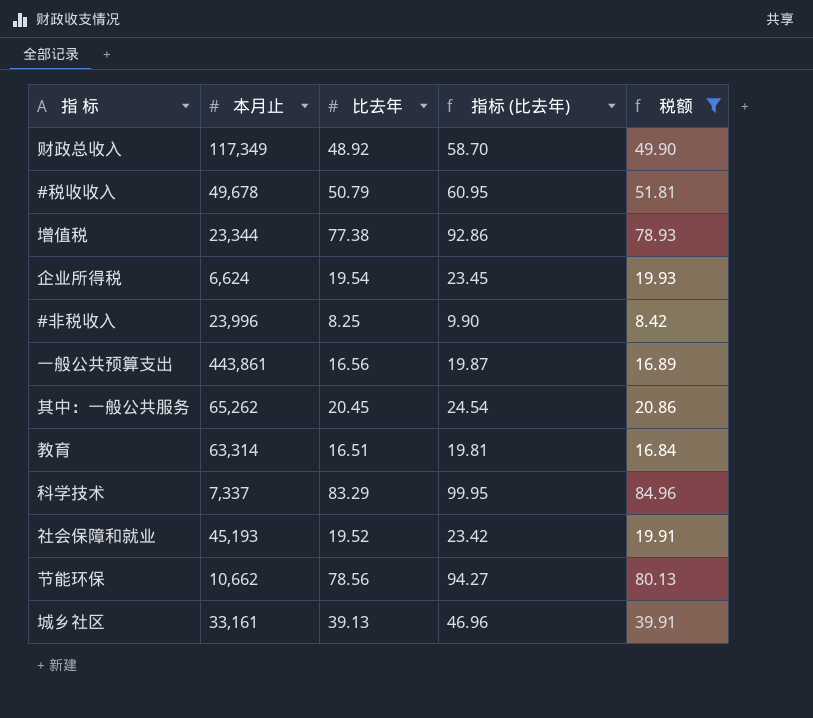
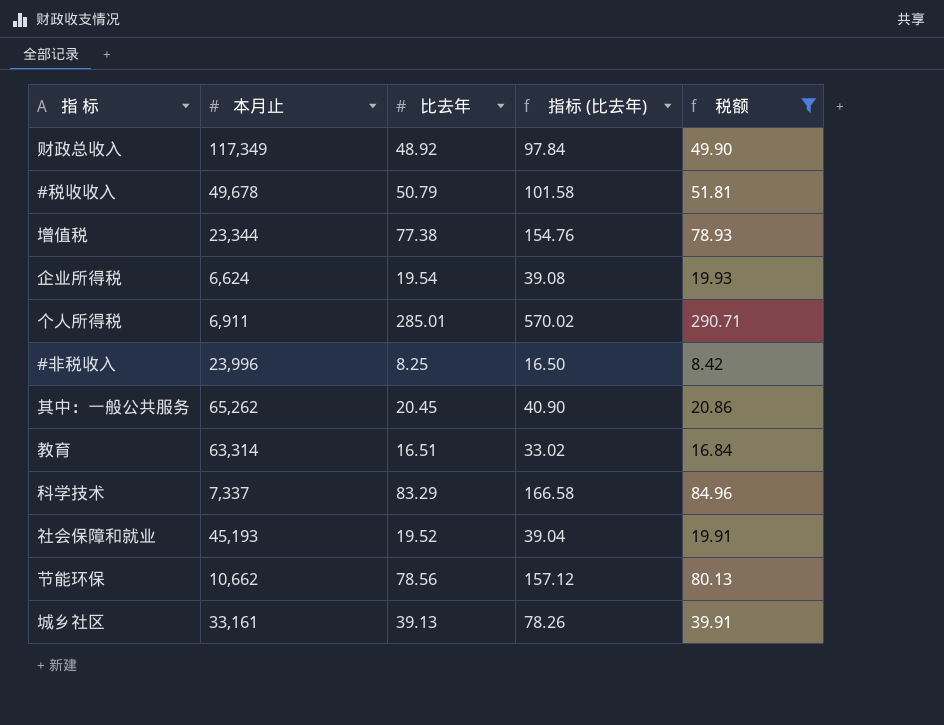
column 指标 (比去年) | formula: [比去年] * 1.2 -> [比去年] * 2
row 一般公共预算支出: 443,861 | 16.56 | 19.87 | 16.89 -> none
row 个人所得税: none -> 6,911 | 285.01 | 570.02 | 290.71

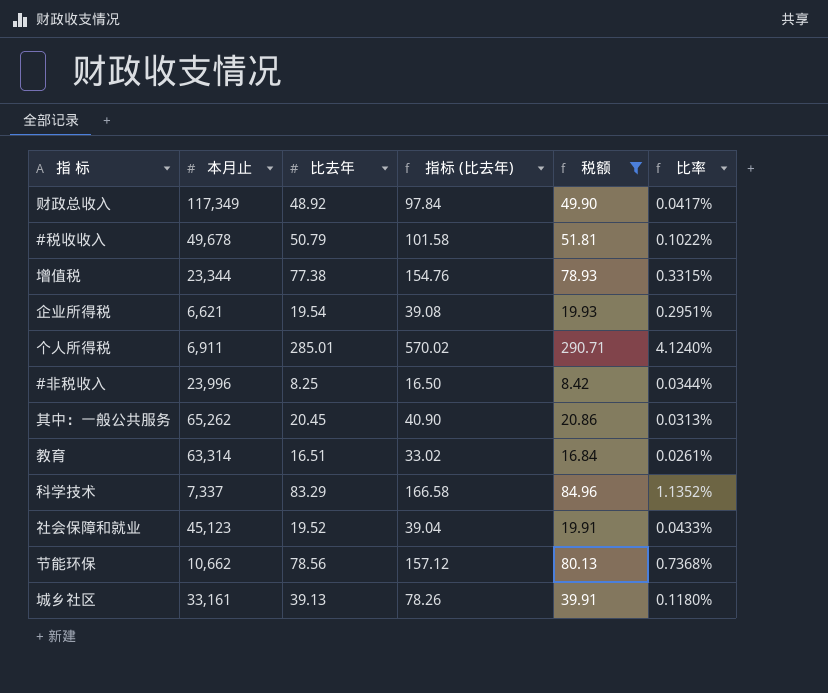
column 比率 | formula: none -> [比去年] / [本月止]
企业所得税 | 本月止: 6,624 -> 6,621
社会保障和就业 | 本月止: 45,193 -> 45,123

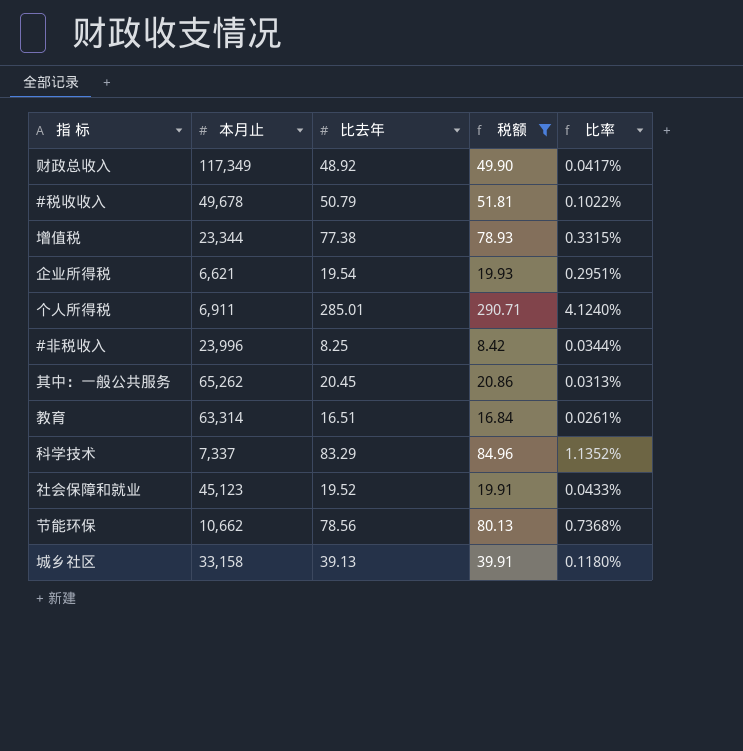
column 指标 (比去年) | formula: [比去年] * 2 -> none
城乡社区 | 本月止: 33,161 -> 33,158

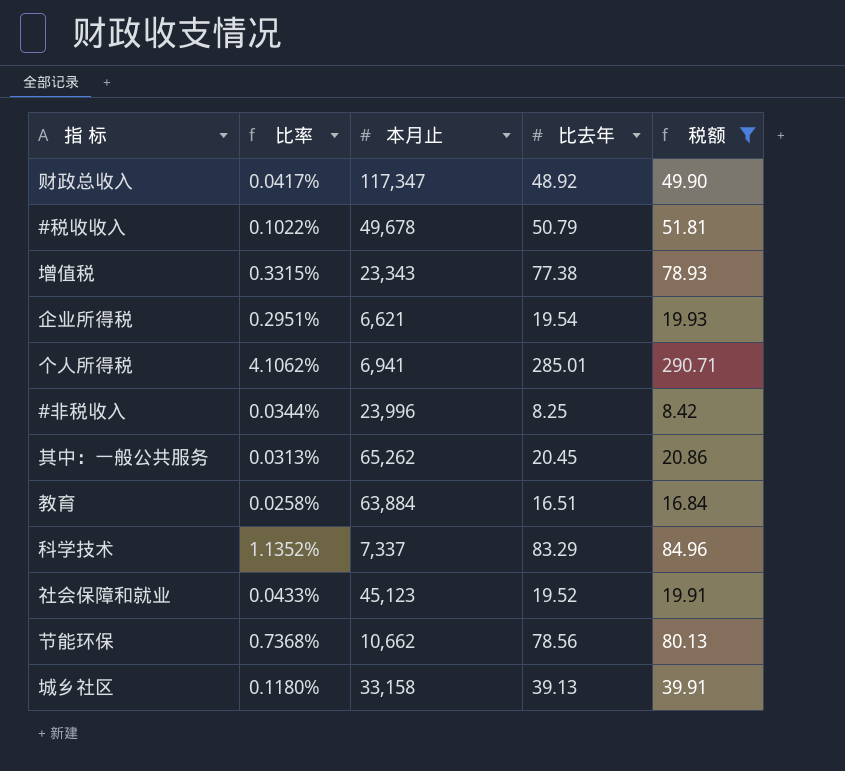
column 比率 | position: 5 -> 2
财政总收入 | 本月止: 117,349 -> 117,347
增值税 | 本月止: 23,344 -> 23,343
个人所得税 | 比率: 4.1240% -> 4.1062%
个人所得税 | 本月止: 6,911 -> 6,941
教育 | 比率: 0.0261% -> 0.0258%
教育 | 本月止: 63,314 -> 63,884

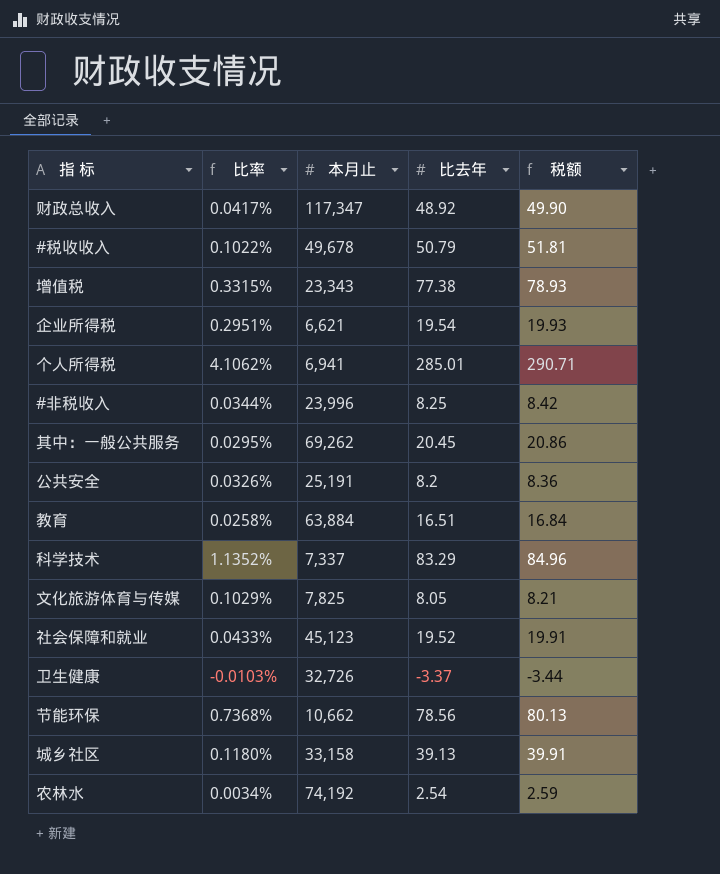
filter: 税额 >= 8.42 -> none
其中：一般公共服务 | 比率: 0.0313% -> 0.0295%
其中：一般公共服务 | 本月止: 65,262 -> 69,262

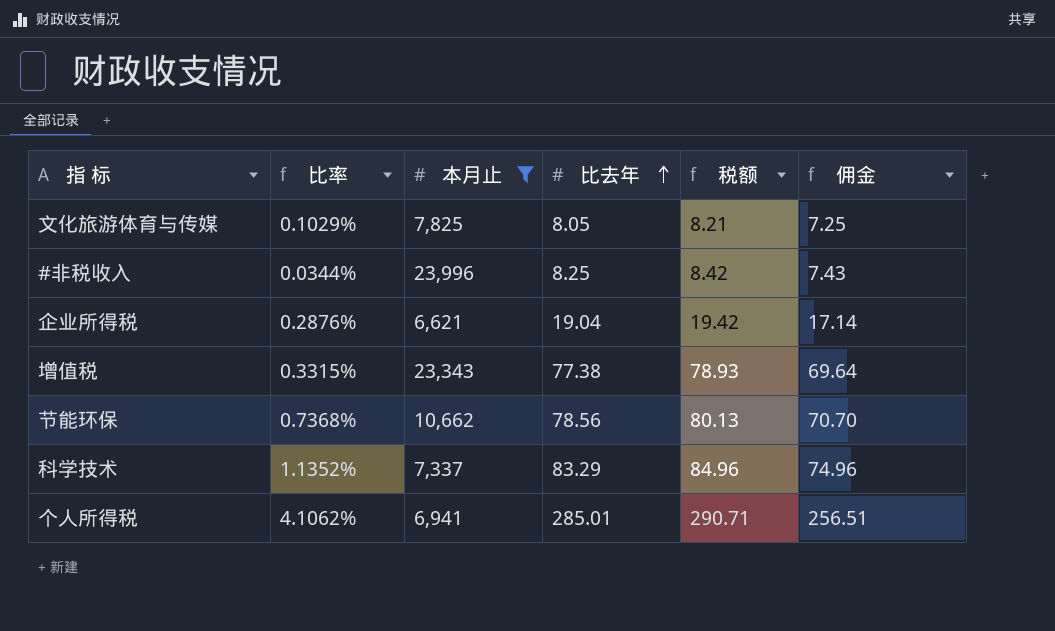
filter: none -> 本月止 <= 23,996
row order: none -> 比去年 ascending
column 佣金 | formula: none -> [比去年] * 0.9
企业所得税 | 比率: 0.2951% -> 0.2876%
企业所得税 | 比去年: 19.54 -> 19.04
企业所得税 | 税额: 19.93 -> 19.42

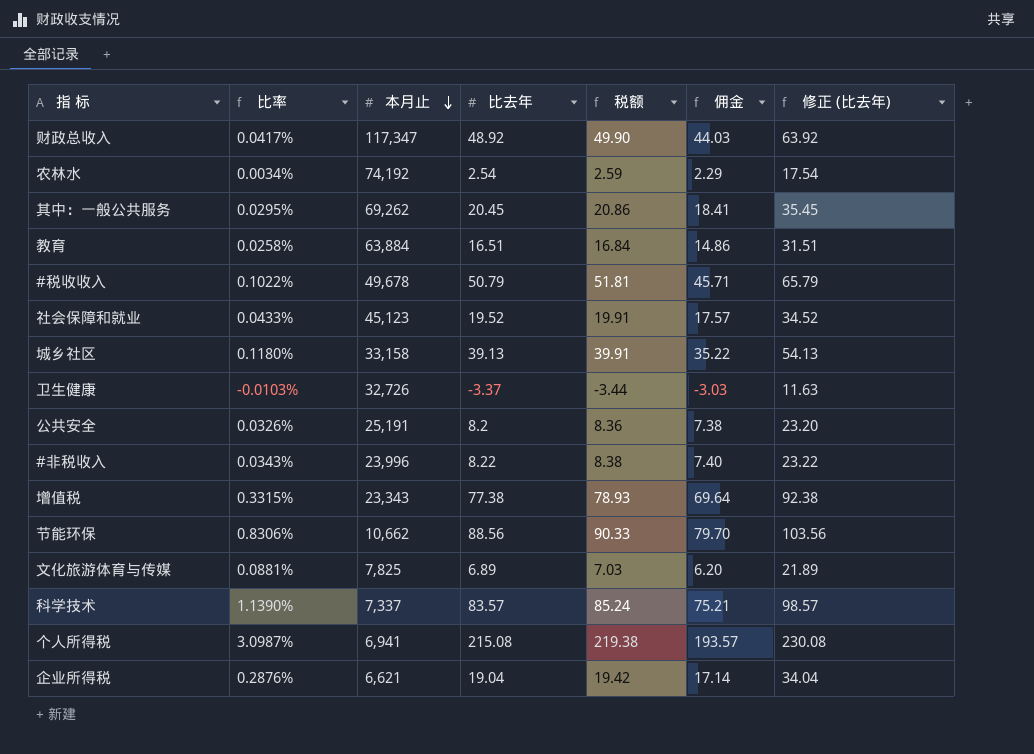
filter: 本月止 <= 23,996 -> none
row order: 比去年 ascending -> 本月止 descending
column 修正 (比去年) | formula: none -> [比去年] + 15
#非税收入 | 比率: 0.0344% -> 0.0343%
#非税收入 | 比去年: 8.25 -> 8.22
#非税收入 | 税额: 8.42 -> 8.38
#非税收入 | 佣金: 7.43 -> 7.40
节能环保 | 比率: 0.7368% -> 0.8306%
节能环保 | 比去年: 78.56 -> 88.56
节能环保 | 税额: 80.13 -> 90.33
节能环保 | 佣金: 70.70 -> 79.70
文化旅游体育与传媒 | 比率: 0.1029% -> 0.0881%
文化旅游体育与传媒 | 比去年: 8.05 -> 6.89
文化旅游体育与传媒 | 税额: 8.21 -> 7.03
文化旅游体育与传媒 | 佣金: 7.25 -> 6.20
科学技术 | 比率: 1.1352% -> 1.1390%
科学技术 | 比去年: 83.29 -> 83.57
科学技术 | 税额: 84.96 -> 85.24
科学技术 | 佣金: 74.96 -> 75.21
个人所得税 | 比率: 4.1062% -> 3.0987%
个人所得税 | 比去年: 285.01 -> 215.08
个人所得税 | 税额: 290.71 -> 219.38
个人所得税 | 佣金: 256.51 -> 193.57

